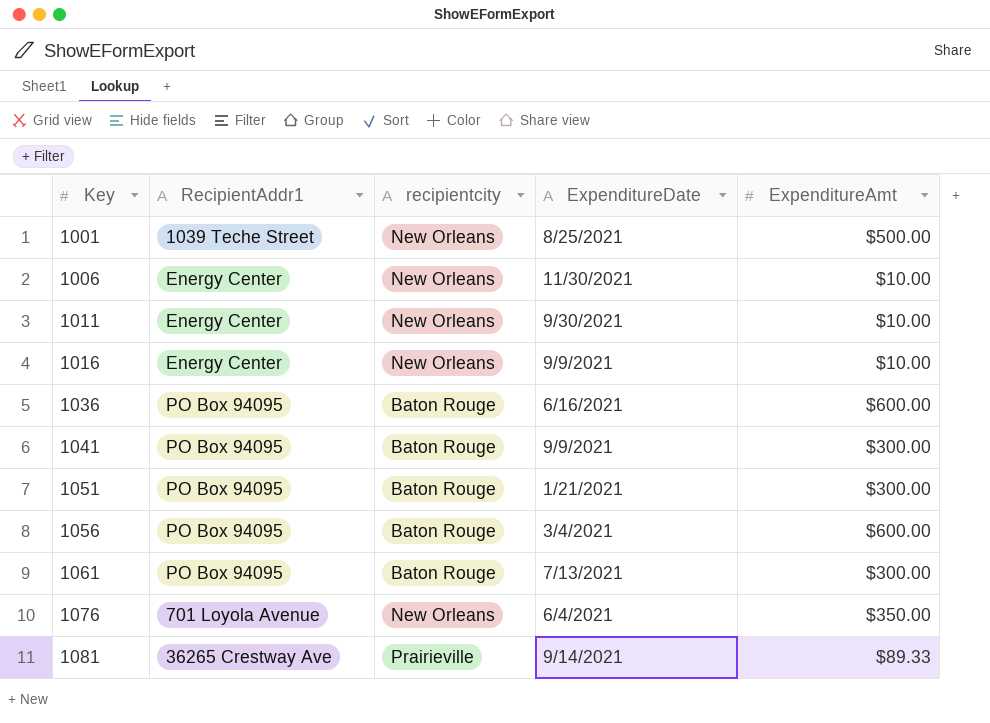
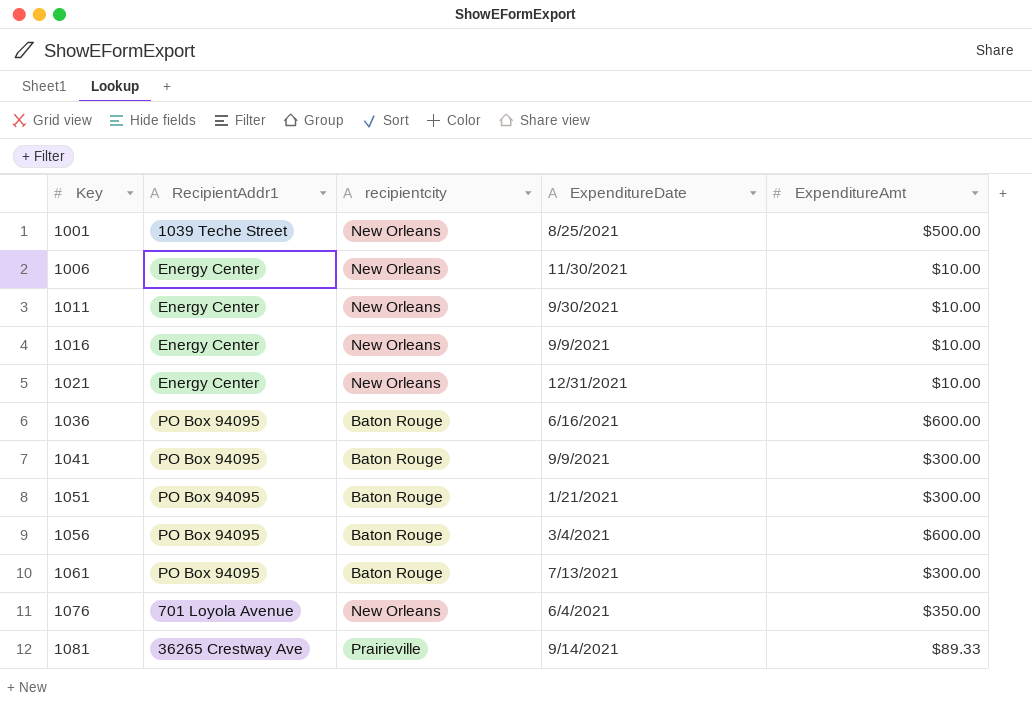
row 1021: none -> Energy Center | New Orleans | 12/31/2021 | $10.00

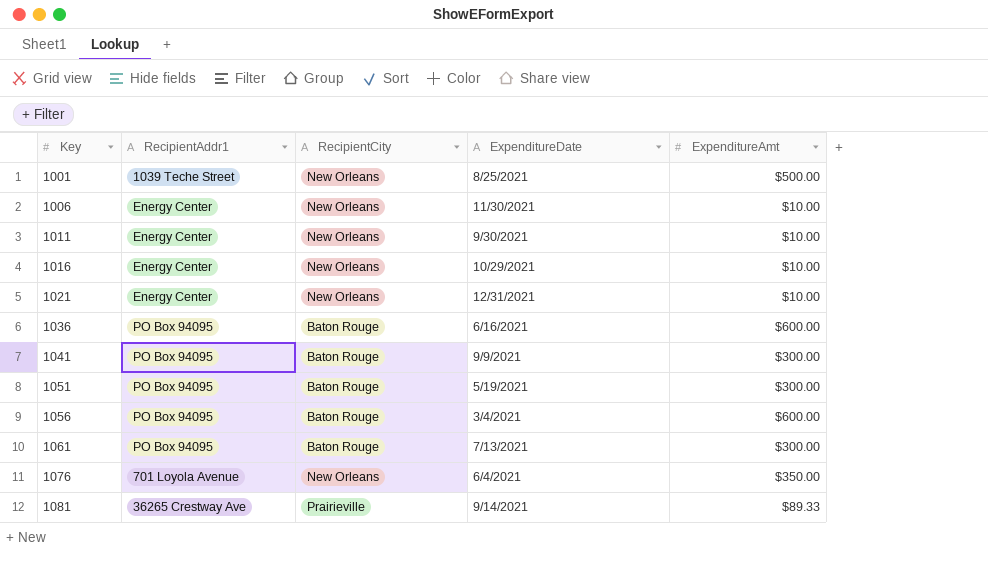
column name: recipientcity -> RecipientCity
1016 | ExpenditureDate: 9/9/2021 -> 10/29/2021
1051 | ExpenditureDate: 1/21/2021 -> 5/19/2021

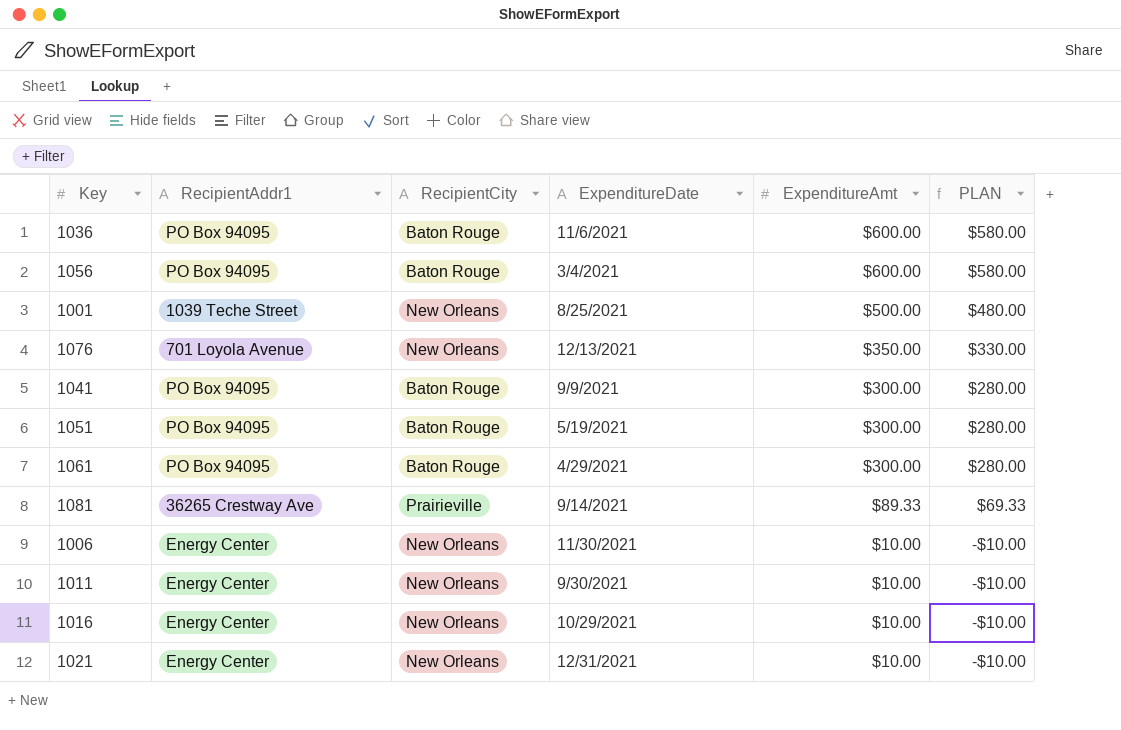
row order: Key ascending -> ExpenditureAmt descending
column PLAN | formula: none -> [ExpenditureAmt] - 20
1036 | ExpenditureDate: 6/16/2021 -> 11/6/2021
1076 | ExpenditureDate: 6/4/2021 -> 12/13/2021
1061 | ExpenditureDate: 7/13/2021 -> 4/29/2021

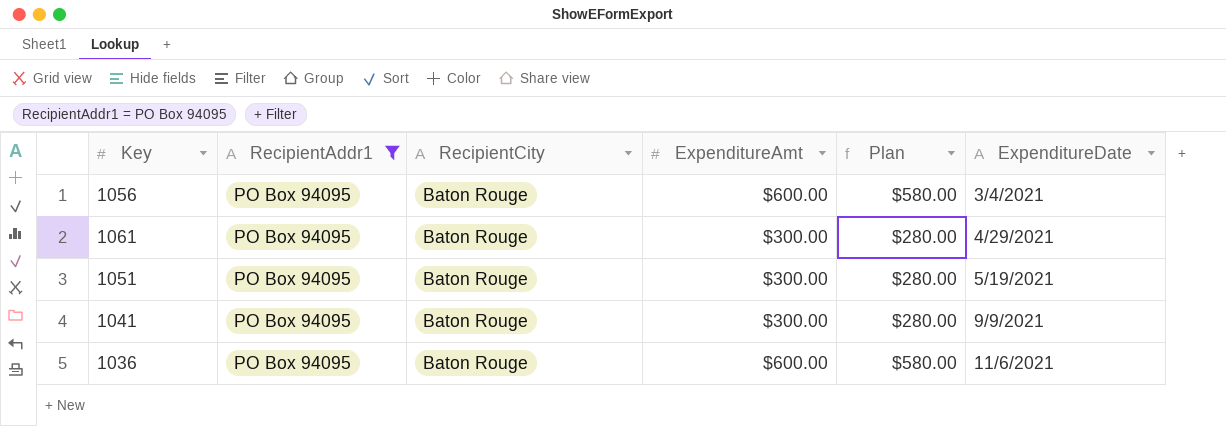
filter: none -> RecipientAddr1 = PO Box 94095
row order: ExpenditureAmt descending -> ExpenditureDate ascending
column name: PLAN -> Plan
column ExpenditureDate | position: 4 -> 6

